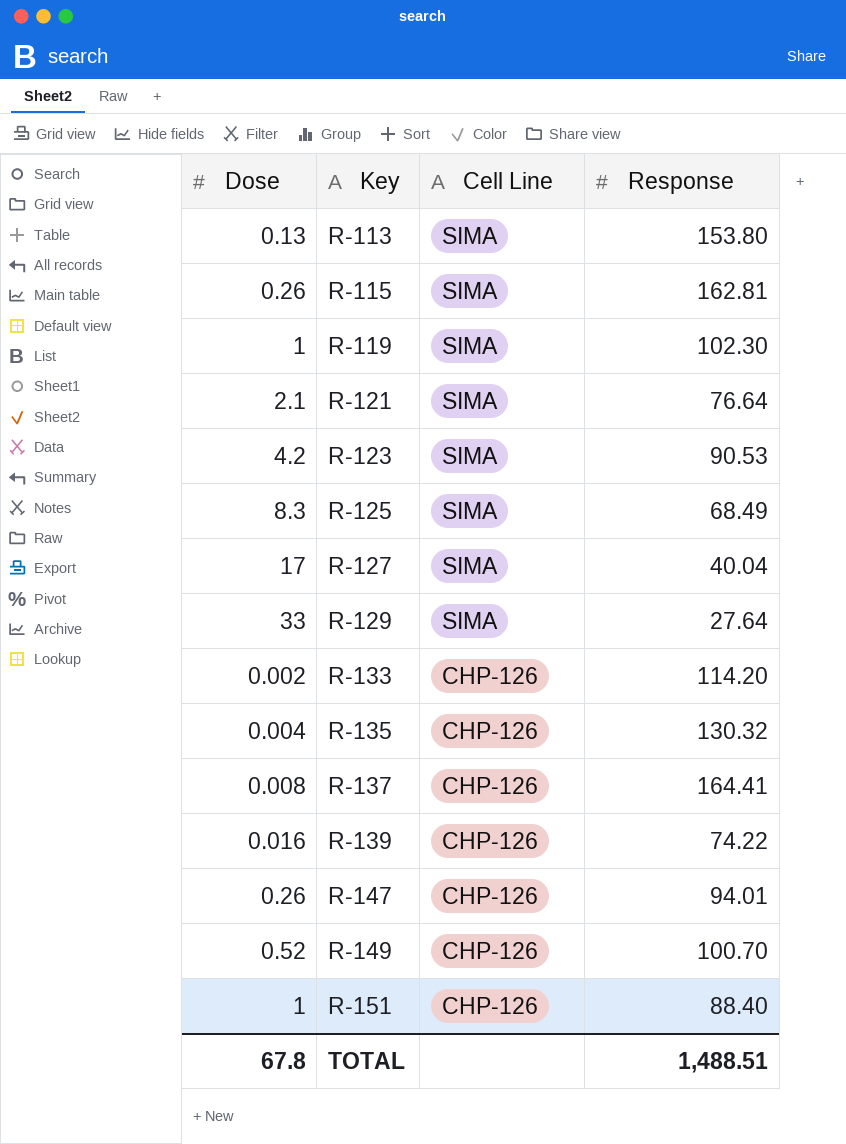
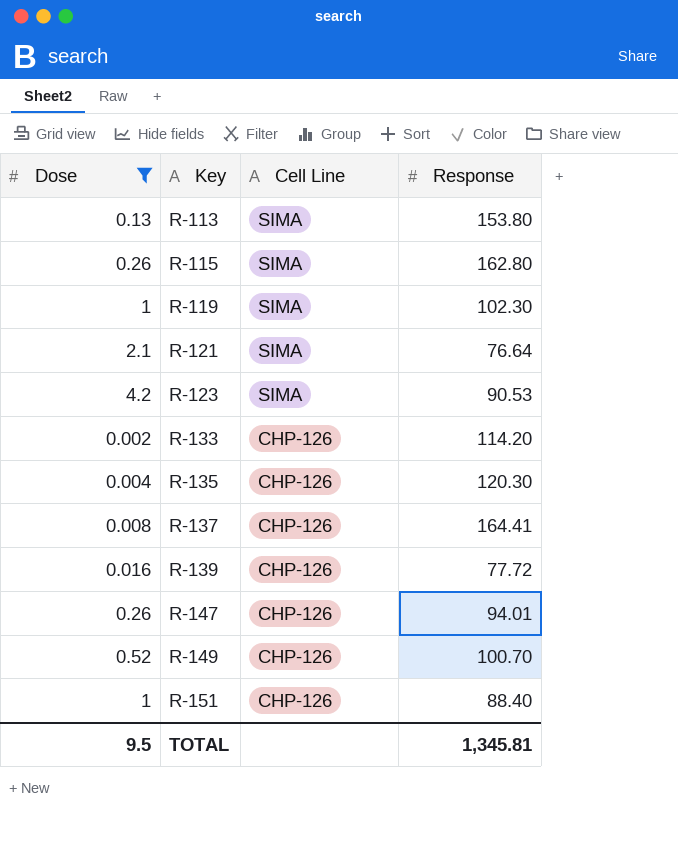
filter: none -> Dose <= 4.2
R-115 | Response: 162.81 -> 162.80
R-135 | Response: 130.32 -> 120.30
R-139 | Response: 74.22 -> 77.72
TOTAL | Dose: 67.8 -> 9.5
TOTAL | Response: 1,488.51 -> 1,345.81

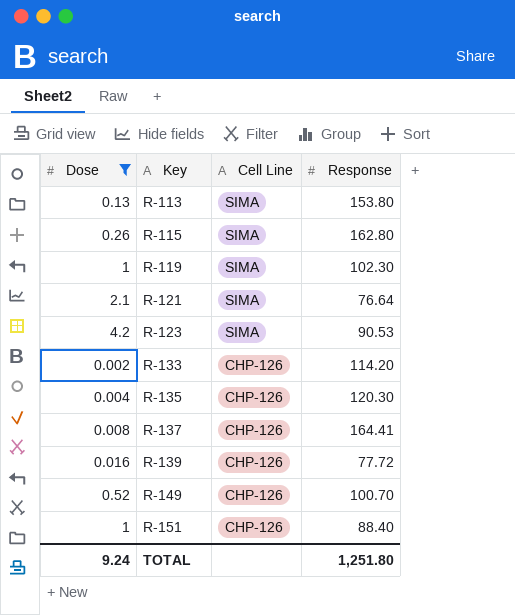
row R-147: 0.26 | CHP-126 | 94.01 -> none
TOTAL | Dose: 9.5 -> 9.24
TOTAL | Response: 1,345.81 -> 1,251.80

